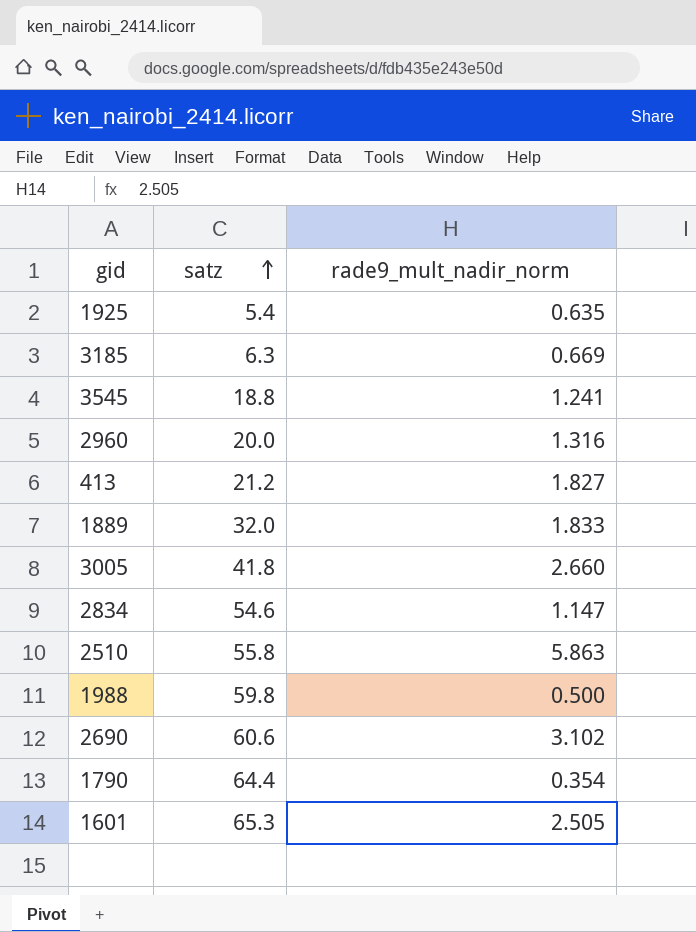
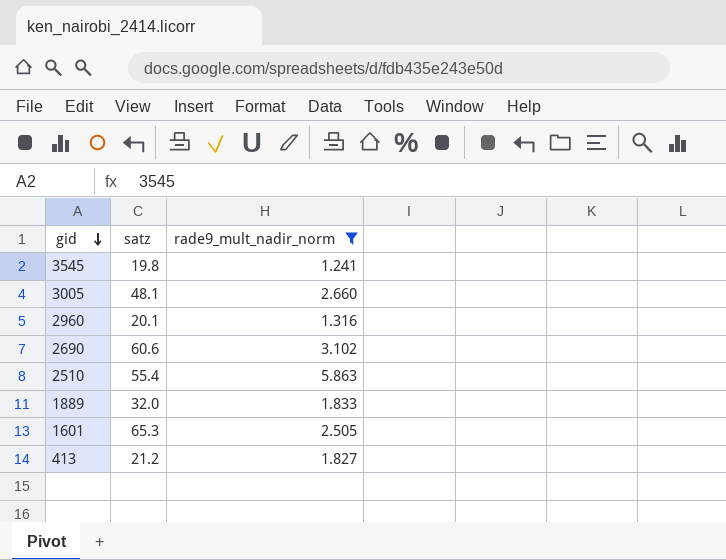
filter: none -> rade9_mult_nadir_norm >= 1.241
row order: satz ascending -> gid descending
3545 | satz: 18.8 -> 19.8
3005 | satz: 41.8 -> 48.1
2960 | satz: 20.0 -> 20.1
2510 | satz: 55.8 -> 55.4

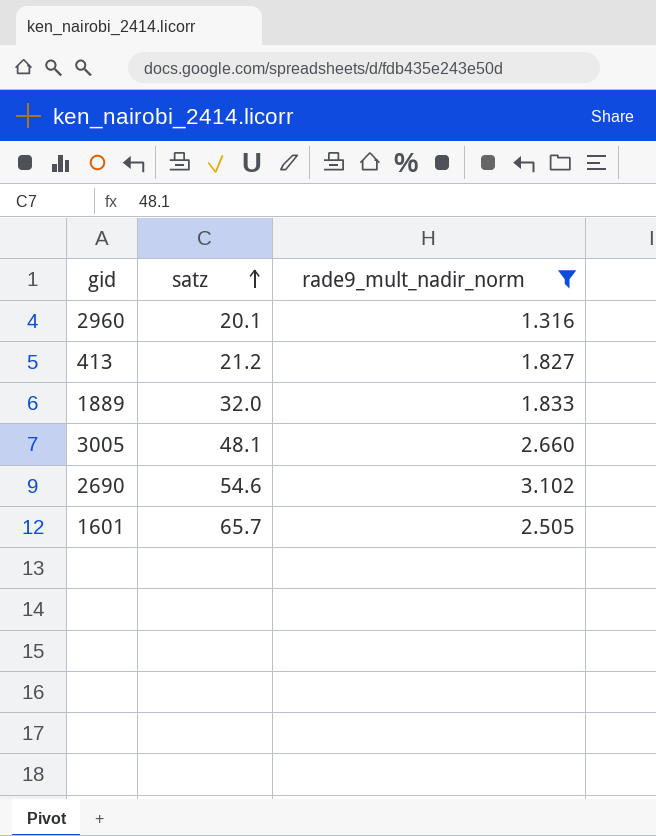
row order: gid descending -> satz ascending
row 3545: 19.8 | 1.241 -> none
row 2510: 55.4 | 5.863 -> none
2690 | satz: 60.6 -> 54.6
1601 | satz: 65.3 -> 65.7

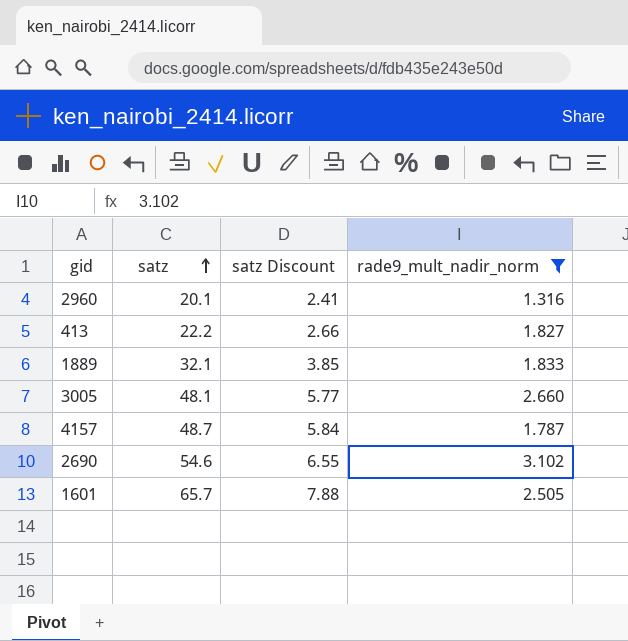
column satz Discount | formula: none -> [satz] * 0.12
413 | satz: 21.2 -> 22.2
1889 | satz: 32.0 -> 32.1
row 4157: none -> 48.7 | 5.84 | 1.787

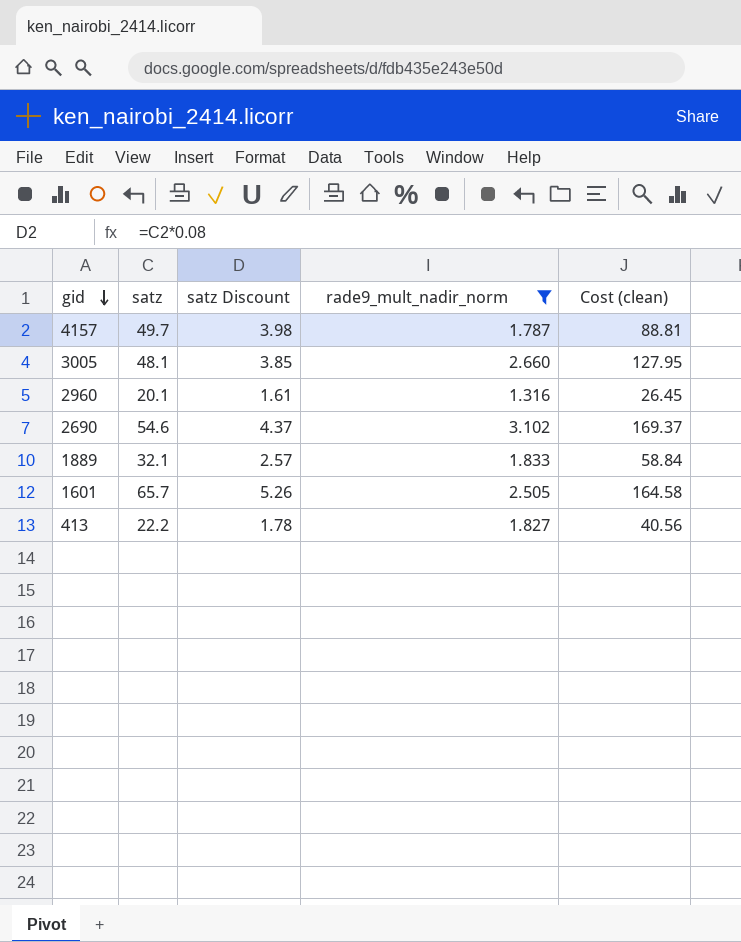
row order: satz ascending -> gid descending
column satz Discount | formula: [satz] * 0.12 -> [satz] * 0.08
column Cost (clean) | formula: none -> [satz] * [rade9_mult_nadir_norm]
4157 | satz: 48.7 -> 49.7

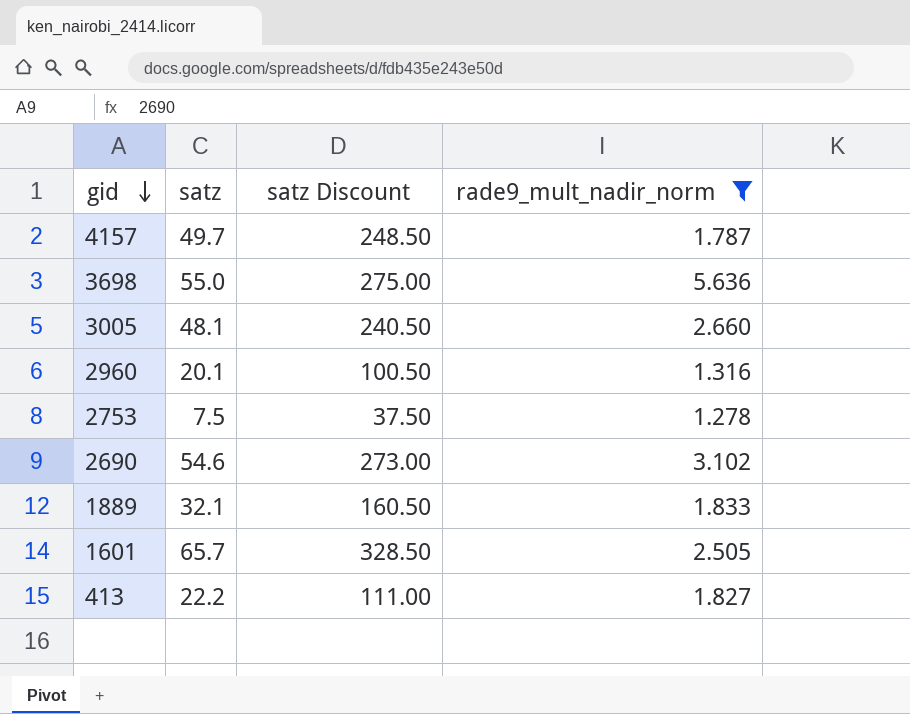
column Cost (clean) | formula: [satz] * [rade9_mult_nadir_norm] -> none
column satz Discount | formula: [satz] * 0.08 -> [satz] * 5
row 3698: none -> 55.0 | 275.00 | 5.636
row 2753: none -> 7.5 | 37.50 | 1.278

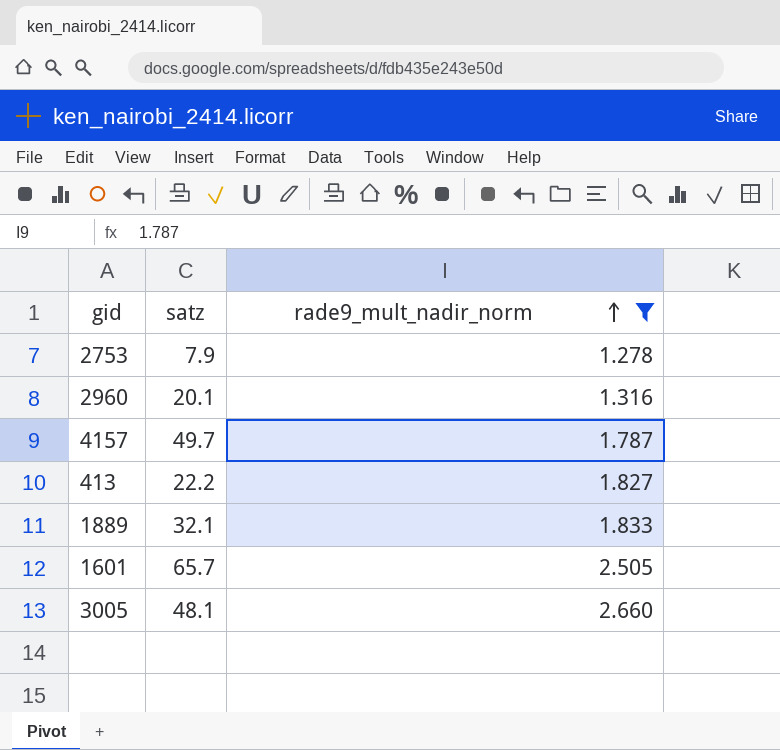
row order: gid descending -> rade9_mult_nadir_norm ascending
column satz Discount | formula: [satz] * 5 -> none
row 3698: 55.0 | 275.00 | 5.636 -> none
row 2690: 54.6 | 273.00 | 3.102 -> none
2753 | satz: 7.5 -> 7.9

